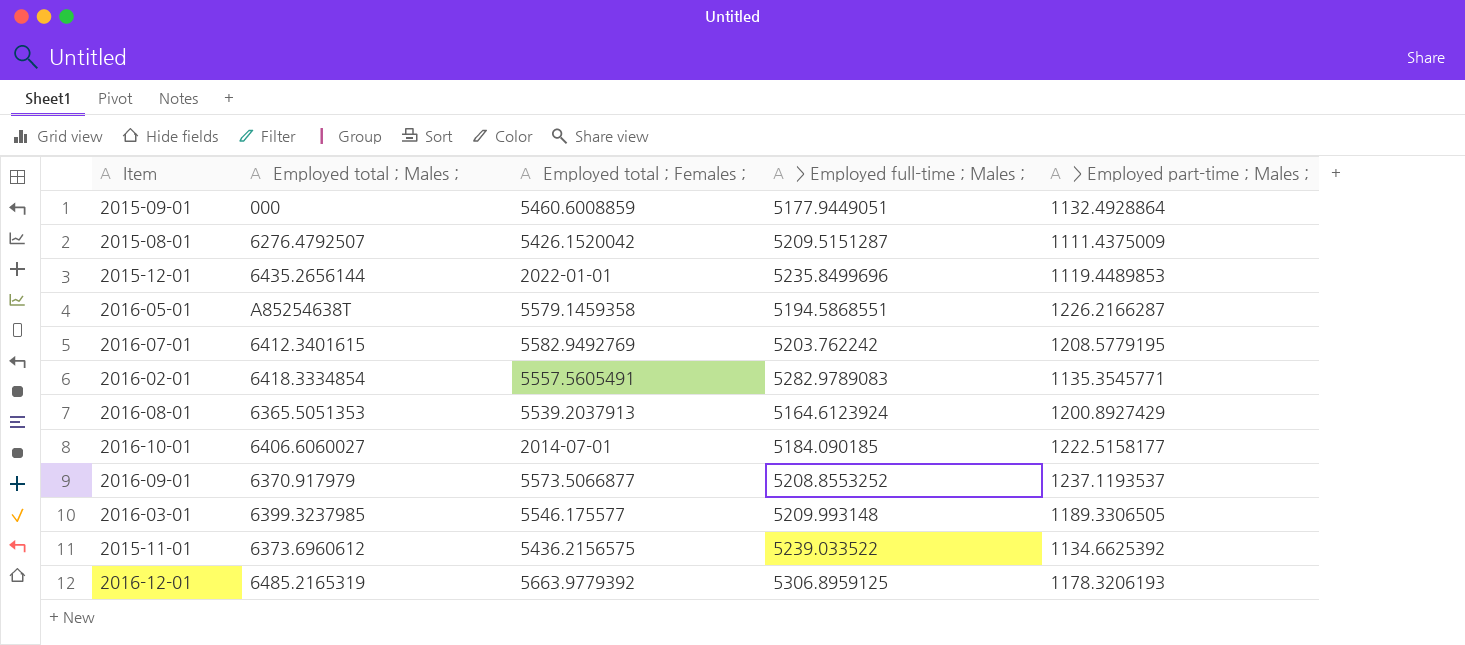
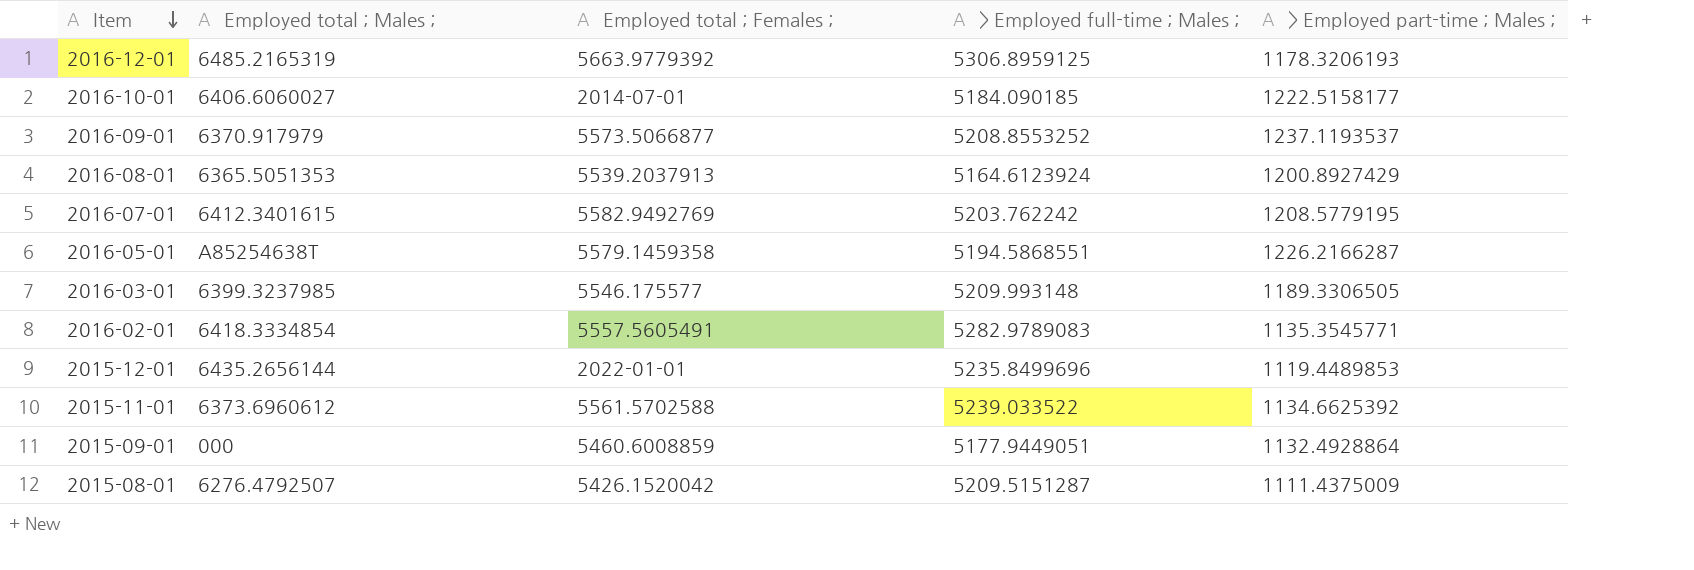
row order: none -> Item descending
2015-11-01 | Employed total ; Females ;: 5436.2156575 -> 5561.5702588

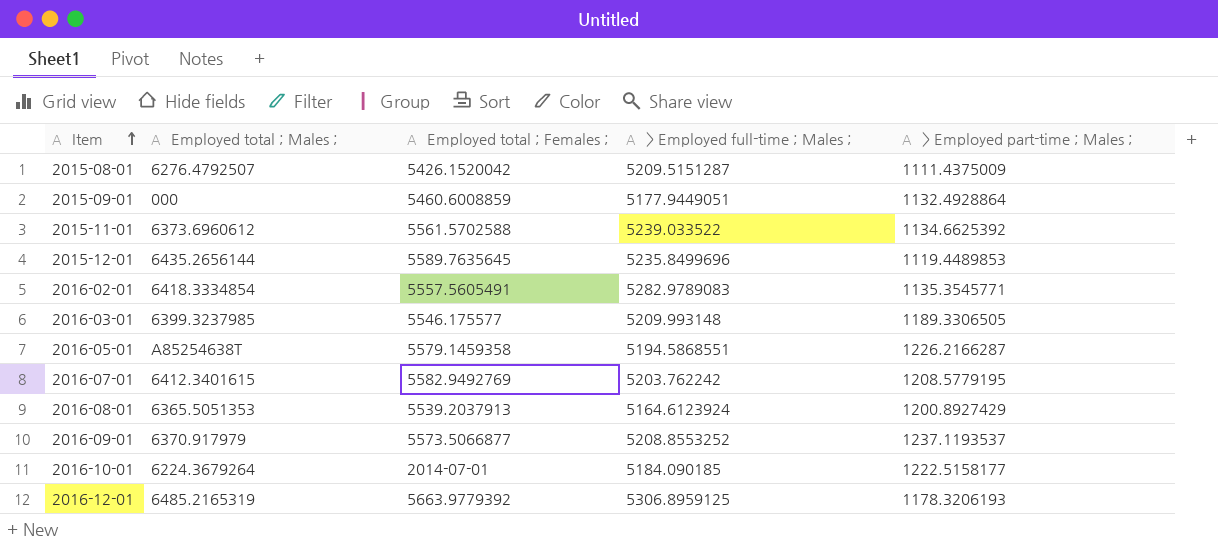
row order: Item descending -> Item ascending
2015-12-01 | Employed total ; Females ;: 2022-01-01 -> 5589.7635645
2016-10-01 | Employed total ; Males ;: 6406.6060027 -> 6224.3679264

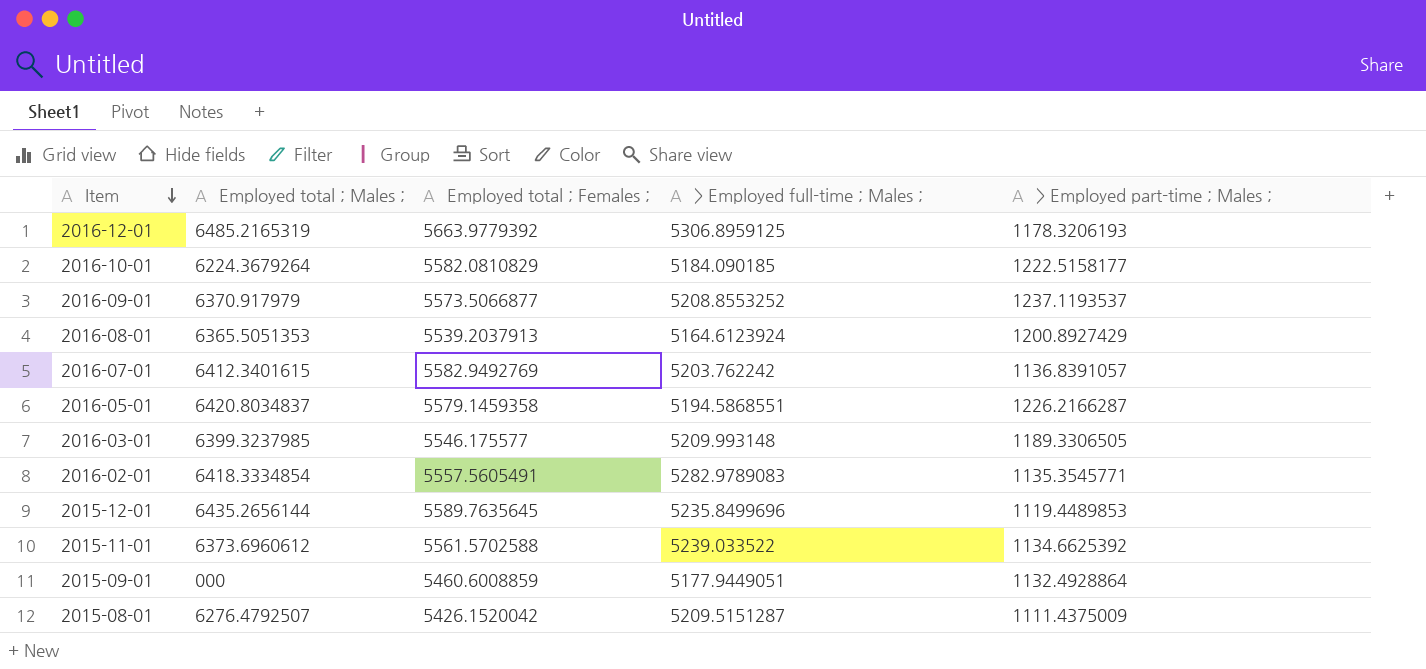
row order: Item ascending -> Item descending
2016-10-01 | Employed total ; Females ;: 2014-07-01 -> 5582.0810829
2016-07-01 | > Employed part-time ; Males ;: 1208.5779195 -> 1136.8391057
2016-05-01 | Employed total ; Males ;: A85254638T -> 6420.8034837

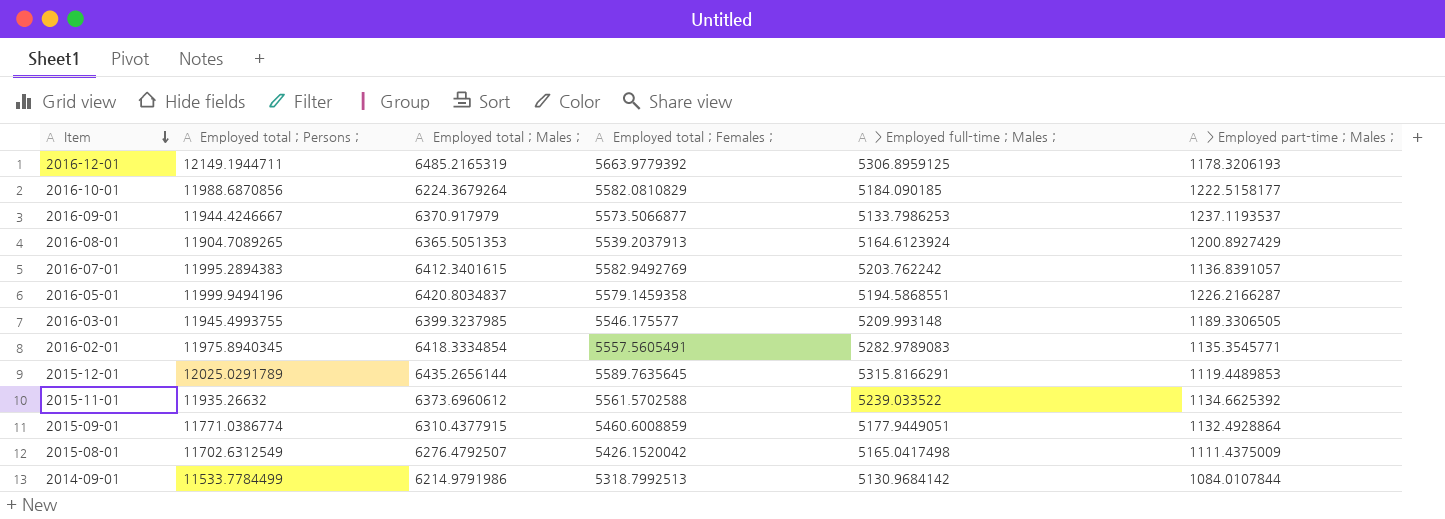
column Employed total ; Persons ; | position: none -> 2
2016-09-01 | > Employed full-time ; Males ;: 5208.8553252 -> 5133.7986253
2015-12-01 | > Employed full-time ; Males ;: 5235.8499696 -> 5315.8166291
2015-09-01 | Employed total ; Males ;: 000 -> 6310.4377915
2015-08-01 | > Employed full-time ; Males ;: 5209.5151287 -> 5165.0417498
row 2014-09-01: none -> 11533.7784499 | 6214.9791986 | 5318.7992513 | 5130.9684142 | 1084.0107844

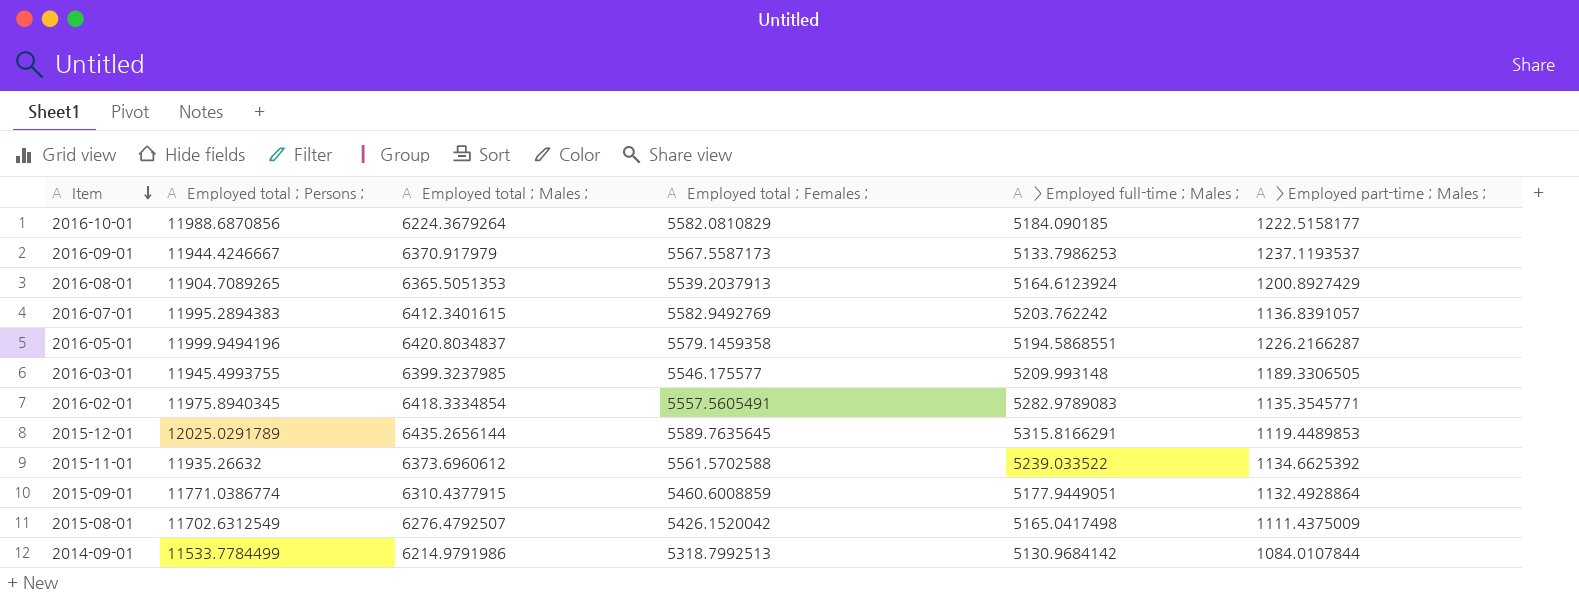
row 2016-12-01: 12149.1944711 | 6485.2165319 | 5663.9779392 | 5306.8959125 | 1178.3206193 -> none
2016-09-01 | Employed total ; Females ;: 5573.5066877 -> 5567.5587173

